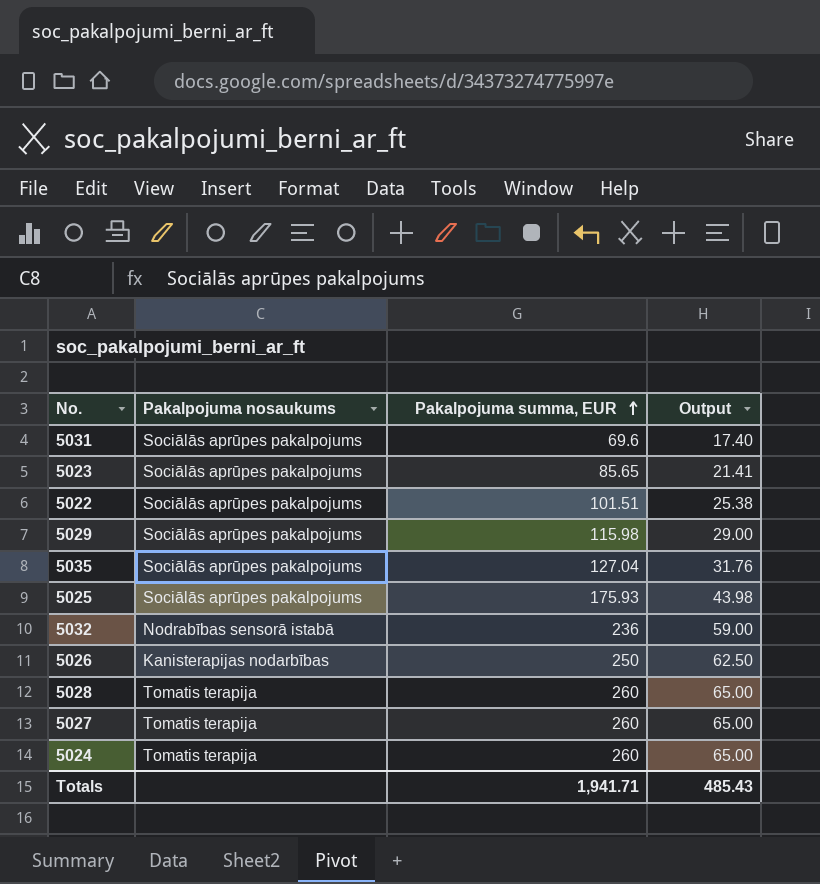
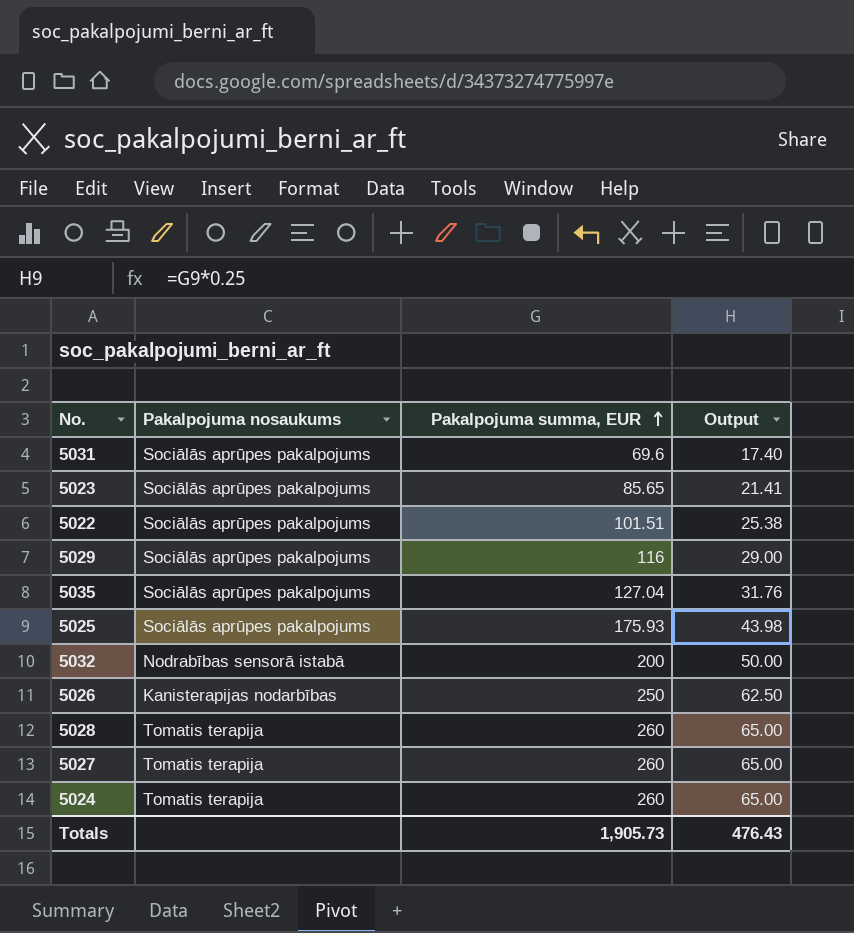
5029 | Pakalpojuma summa, EUR: 115.98 -> 116
5032 | Pakalpojuma summa, EUR: 236 -> 200
5032 | Output: 59.00 -> 50.00
Totals | Pakalpojuma summa, EUR: 1,941.71 -> 1,905.73
Totals | Output: 485.43 -> 476.43

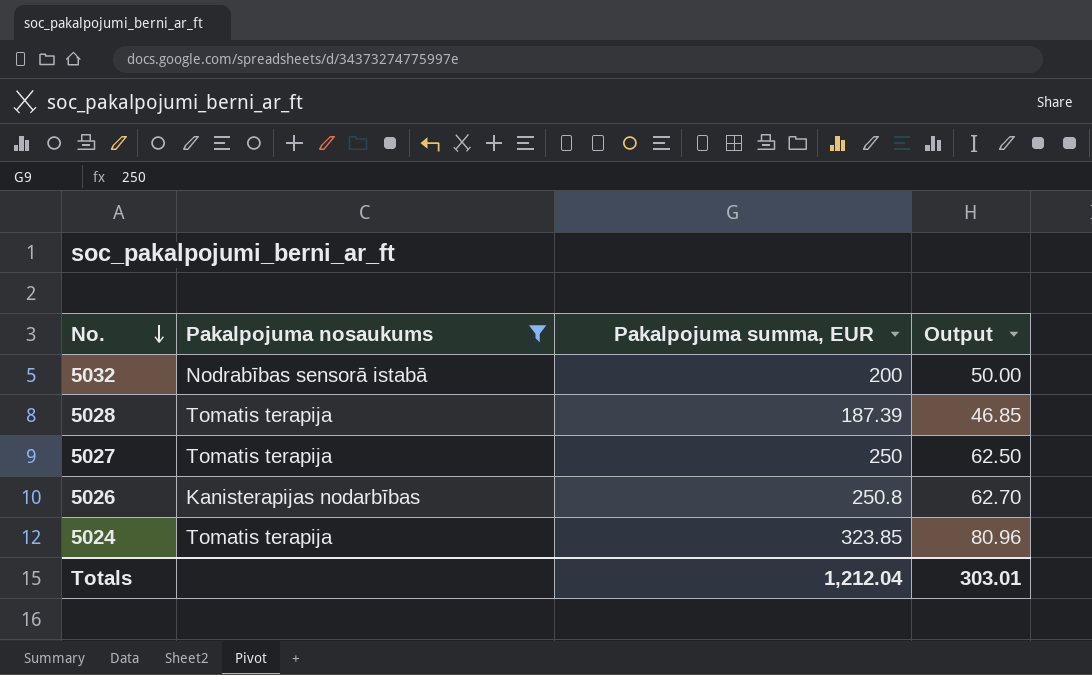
filter: none -> Pakalpojuma nosaukums != Sociālās aprūpes pakalpojums
row order: Pakalpojuma summa, EUR ascending -> No. descending
5028 | Pakalpojuma summa, EUR: 260 -> 187.39
5028 | Output: 65.00 -> 46.85
5027 | Pakalpojuma summa, EUR: 260 -> 250
5027 | Output: 65.00 -> 62.50
5026 | Pakalpojuma summa, EUR: 250 -> 250.8
5026 | Output: 62.50 -> 62.70
5024 | Pakalpojuma summa, EUR: 260 -> 323.85
5024 | Output: 65.00 -> 80.96
Totals | Pakalpojuma summa, EUR: 1,905.73 -> 1,212.04
Totals | Output: 476.43 -> 303.01

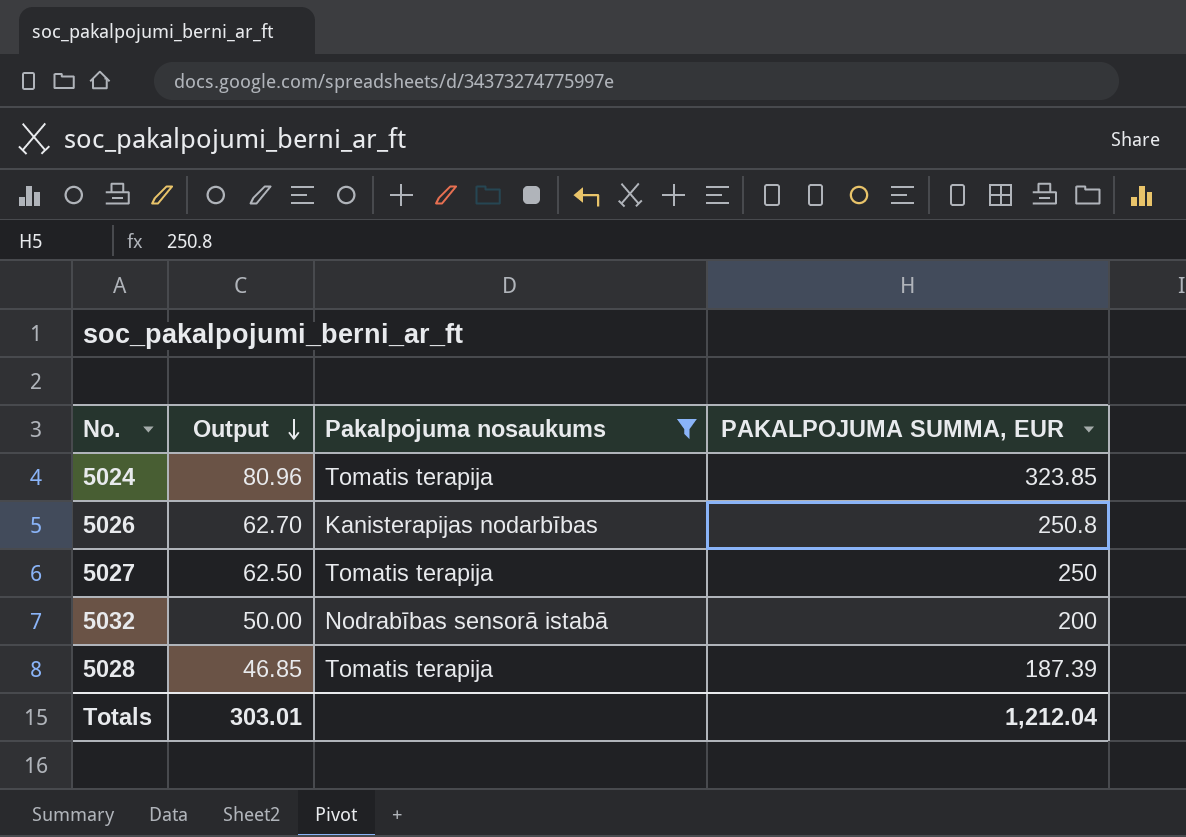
row order: No. descending -> Output descending
column Output | position: 4 -> 2
column name: Pakalpojuma summa, EUR -> PAKALPOJUMA SUMMA, EUR

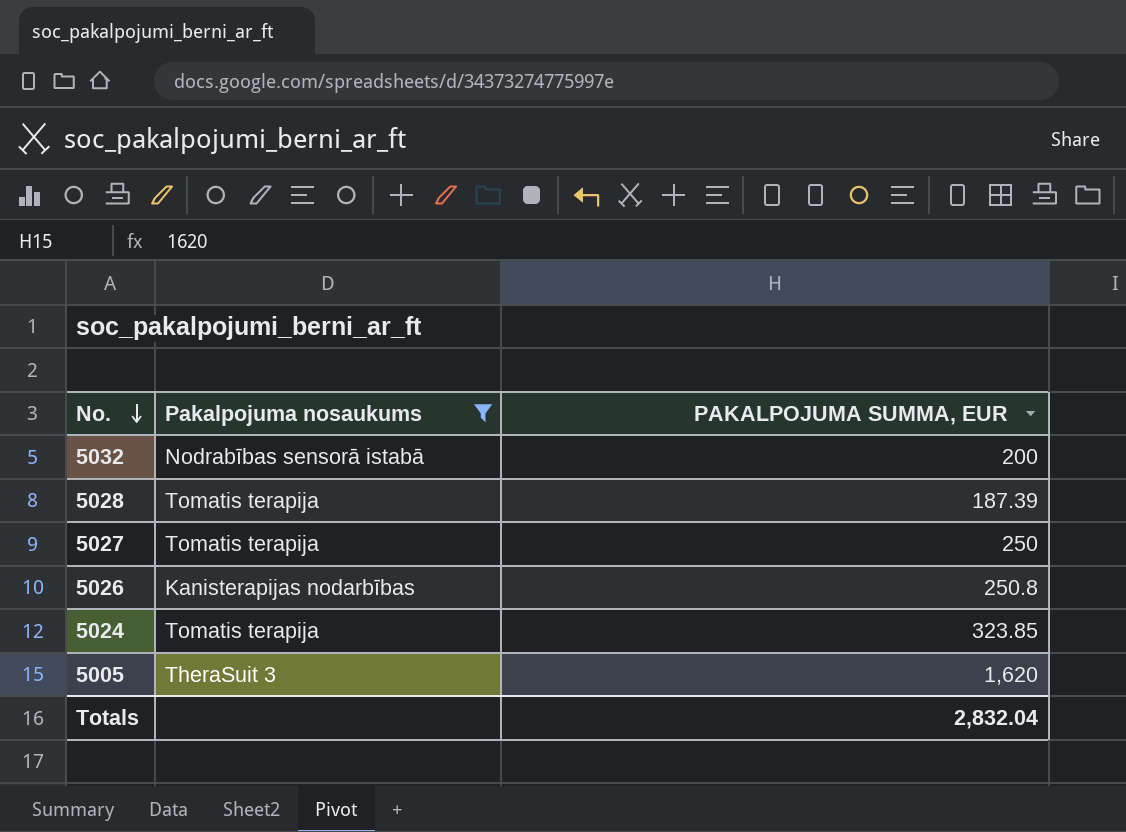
row order: Output descending -> No. descending
column Output | formula: [PAKALPOJUMA SUMMA, EUR] * 0.25 -> none
row 5005: none -> TheraSuit 3 | 1,620
Totals | PAKALPOJUMA SUMMA, EUR: 1,212.04 -> 2,832.04

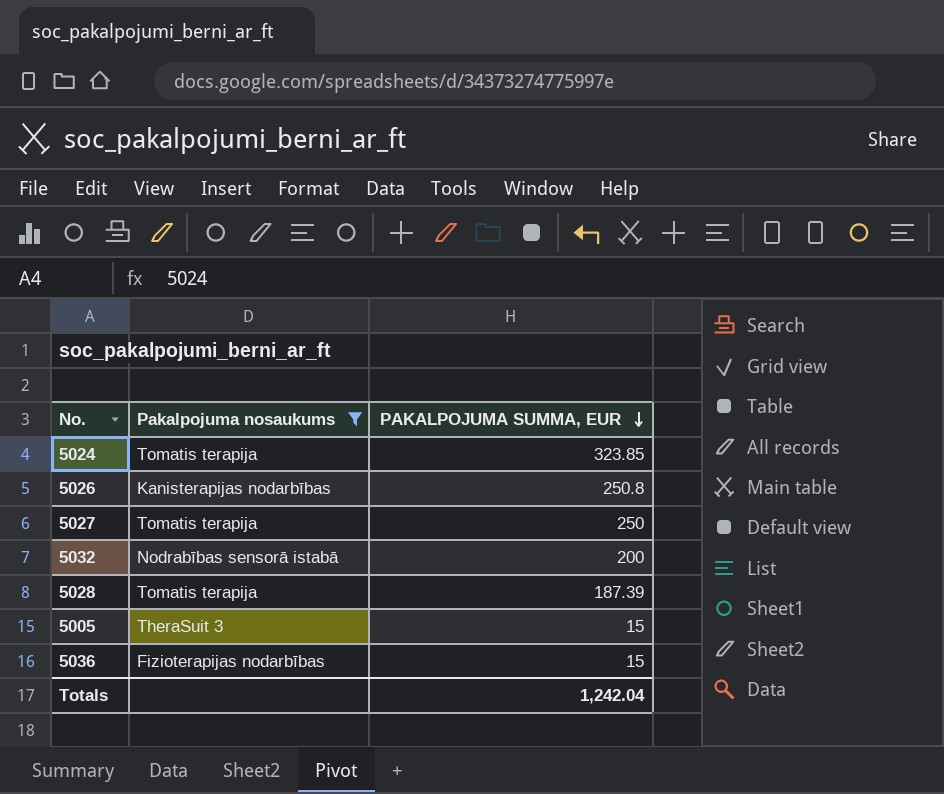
row order: No. descending -> PAKALPOJUMA SUMMA, EUR descending
5005 | PAKALPOJUMA SUMMA, EUR: 1,620 -> 15
row 5036: none -> Fizioterapijas nodarbības | 15
Totals | PAKALPOJUMA SUMMA, EUR: 2,832.04 -> 1,242.04

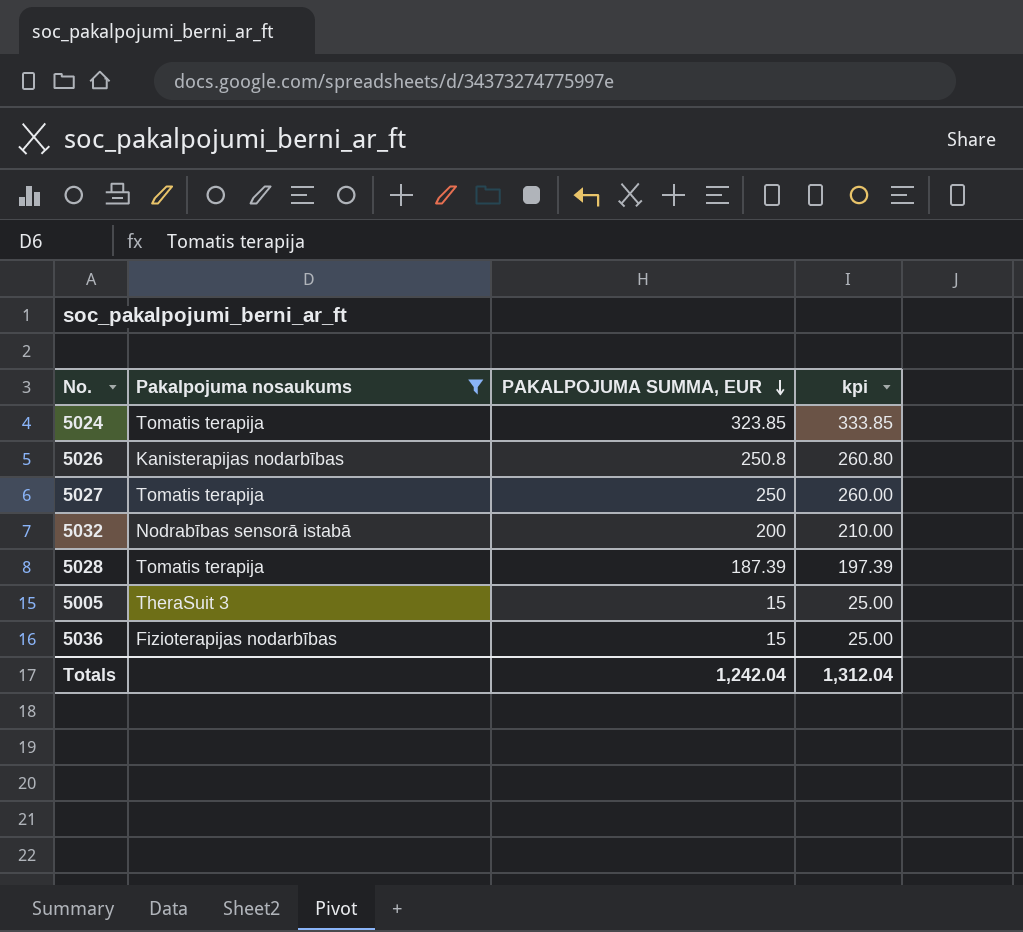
column kpi | formula: none -> [PAKALPOJUMA SUMMA, EUR] + 10

